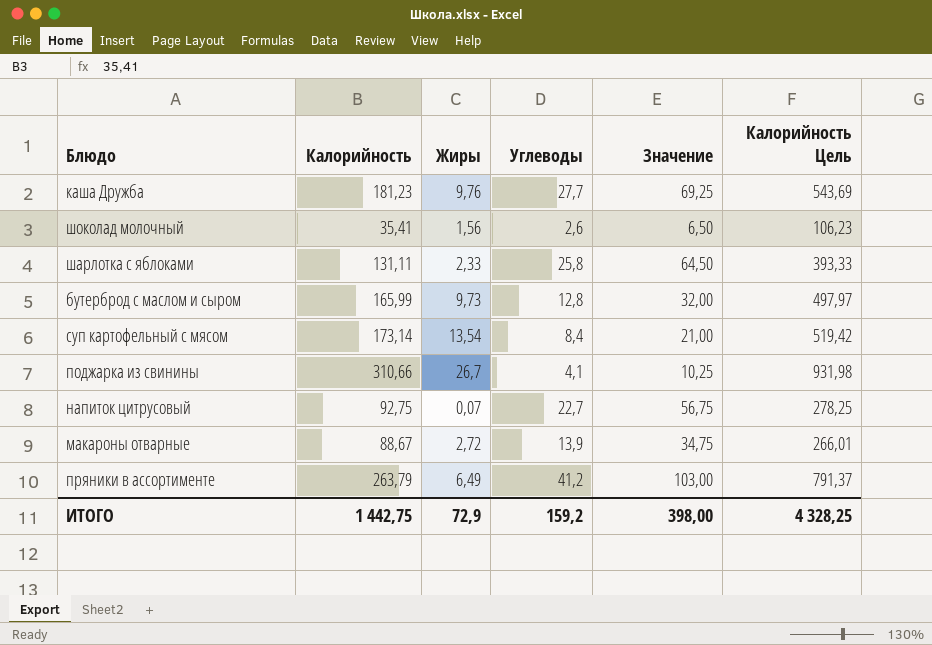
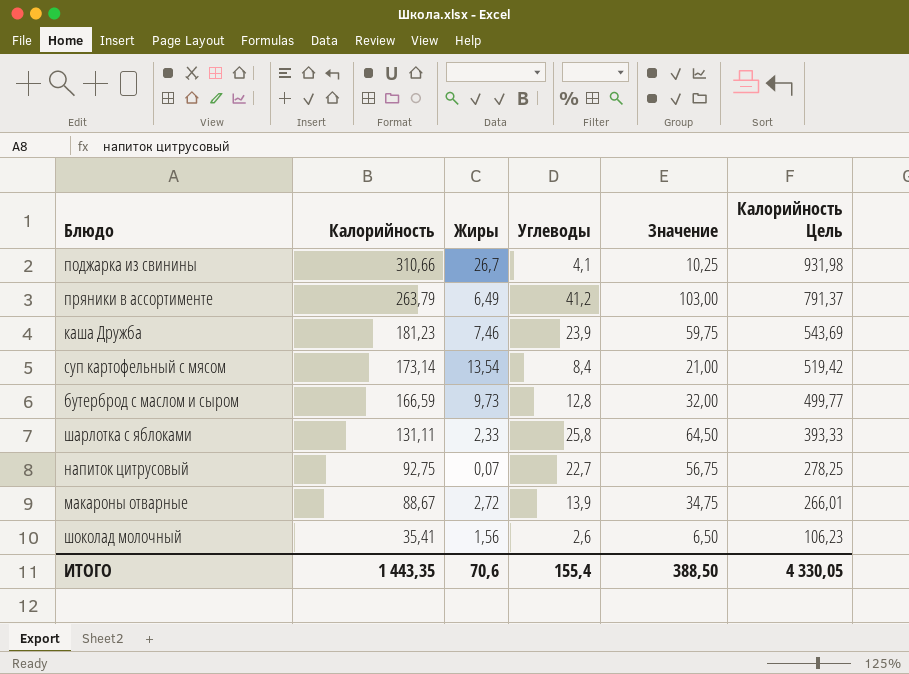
row order: none -> Калорийность descending
каша Дружба | Жиры: 9,76 -> 7,46
каша Дружба | Углеводы: 27,7 -> 23,9
каша Дружба | Значение: 69,25 -> 59,75
бутерброд с маслом и сыром | Калорийность: 165,99 -> 166,59
бутерброд с маслом и сыром | Калорийность Цель: 497,97 -> 499,77
ИТОГО | Калорийность: 1 442,75 -> 1 443,35
ИТОГО | Жиры: 72,9 -> 70,6
ИТОГО | Углеводы: 159,2 -> 155,4
ИТОГО | Значение: 398,00 -> 388,50
ИТОГО | Калорийность Цель: 4 328,25 -> 4 330,05

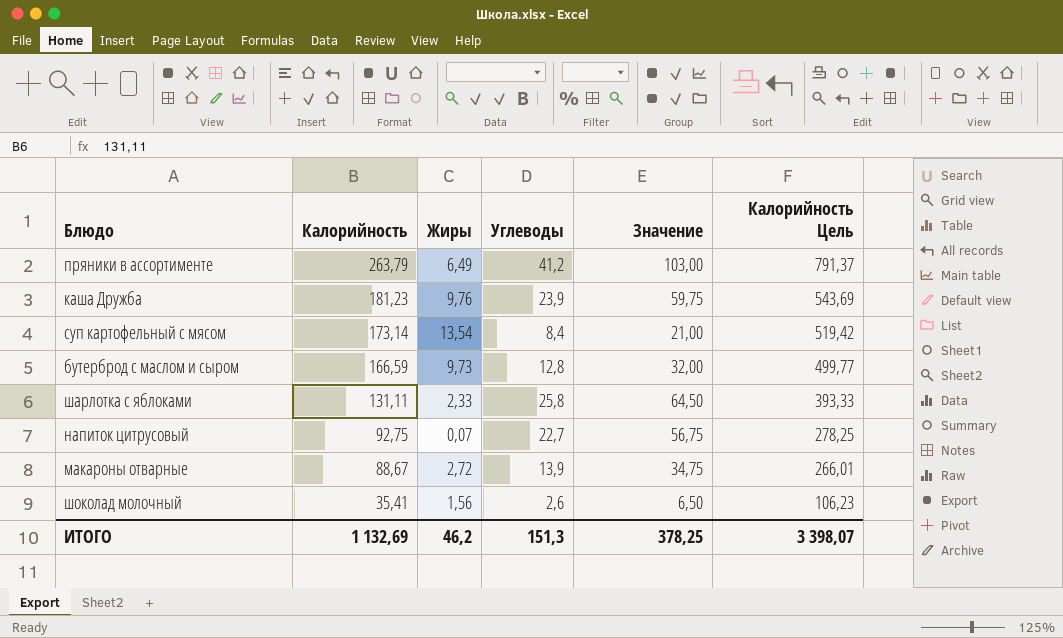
row поджарка из свинины: 310,66 | 26,7 | 4,1 | 10,25 | 931,98 -> none
каша Дружба | Жиры: 7,46 -> 9,76
ИТОГО | Калорийность: 1 443,35 -> 1 132,69
ИТОГО | Жиры: 70,6 -> 46,2
ИТОГО | Углеводы: 155,4 -> 151,3
ИТОГО | Значение: 388,50 -> 378,25
ИТОГО | Калорийность Цель: 4 330,05 -> 3 398,07

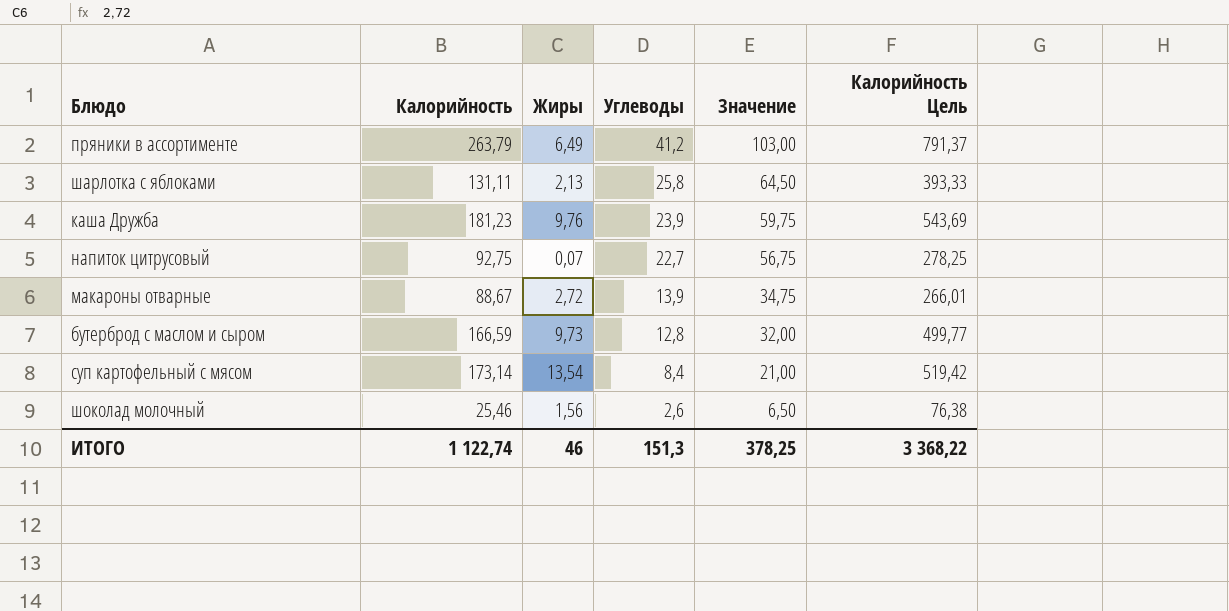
row order: Калорийность descending -> Углеводы descending
шарлотка с яблоками | Жиры: 2,33 -> 2,13
шоколад молочный | Калорийность: 35,41 -> 25,46
шоколад молочный | Калорийность Цель: 106,23 -> 76,38
ИТОГО | Калорийность: 1 132,69 -> 1 122,74
ИТОГО | Жиры: 46,2 -> 46
ИТОГО | Калорийность Цель: 3 398,07 -> 3 368,22

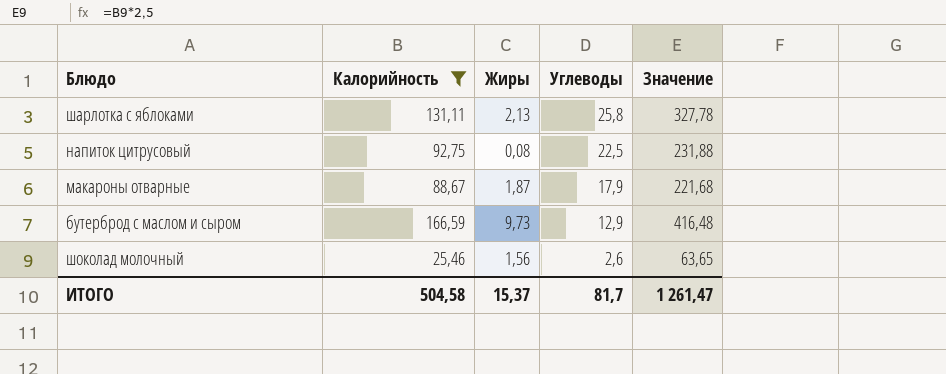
filter: none -> Калорийность <= 166,59
column Калорийность Цель | formula: [Калорийность] * 3 -> none
column Значение | formula: [Углеводы] * 2,5 -> [Калорийность] * 2,5
напиток цитрусовый | Жиры: 0,07 -> 0,08
напиток цитрусовый | Углеводы: 22,7 -> 22,5
макароны отварные | Жиры: 2,72 -> 1,87
макароны отварные | Углеводы: 13,9 -> 17,9
бутерброд с маслом и сыром | Углеводы: 12,8 -> 12,9
ИТОГО | Калорийность: 1 122,74 -> 504,58
ИТОГО | Жиры: 46 -> 15,37
ИТОГО | Углеводы: 151,3 -> 81,7
ИТОГО | Значение: 378,25 -> 1 261,47

